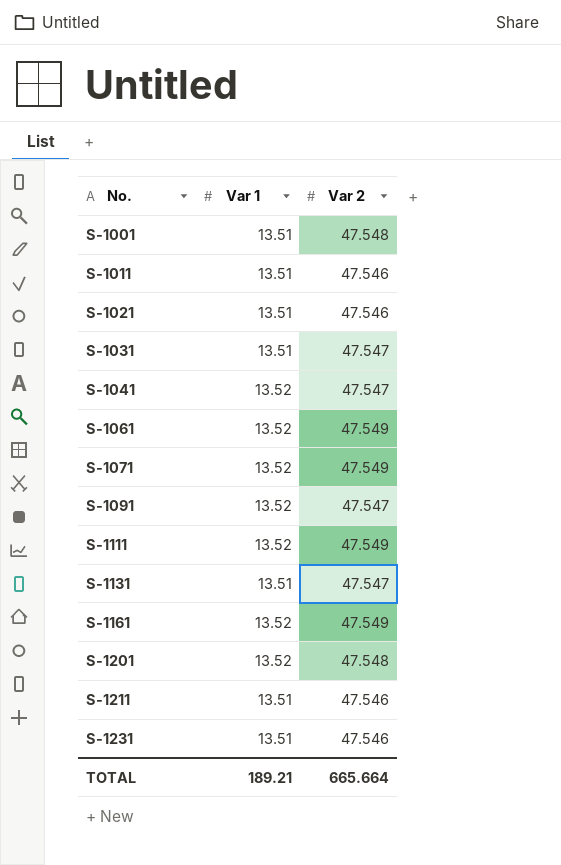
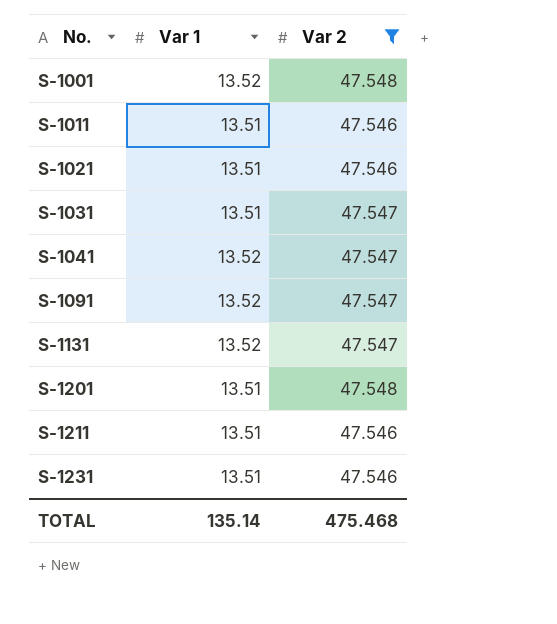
filter: none -> Var 2 != 47.549
S-1001 | Var 1: 13.51 -> 13.52
S-1131 | Var 1: 13.51 -> 13.52
S-1201 | Var 1: 13.52 -> 13.51
TOTAL | Var 1: 189.21 -> 135.14
TOTAL | Var 2: 665.664 -> 475.468

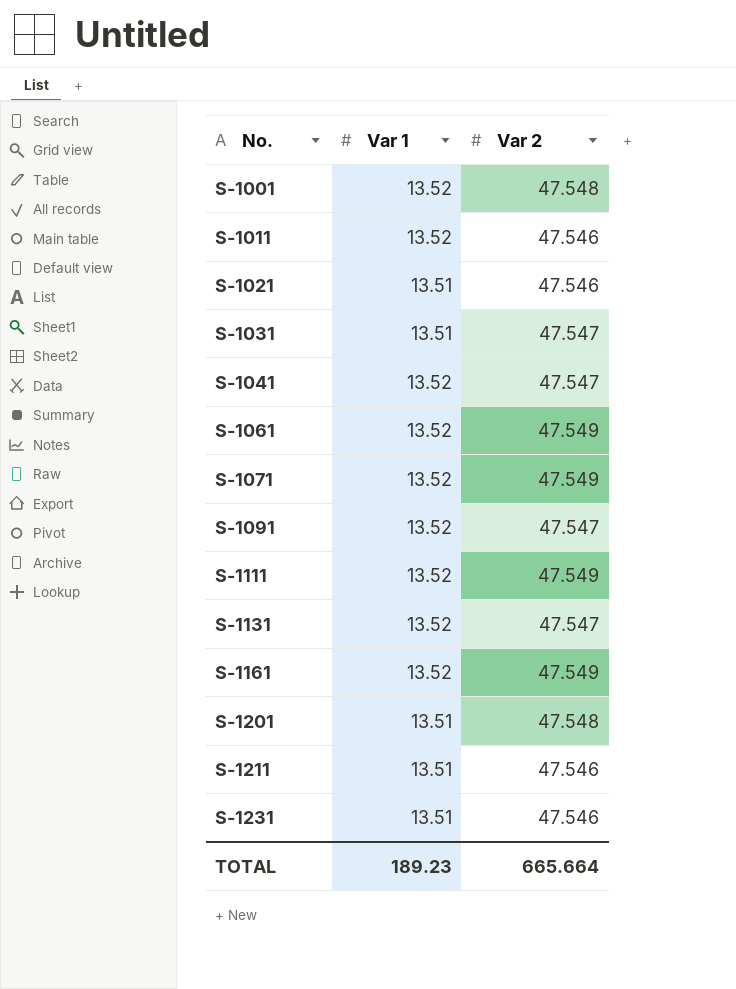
filter: Var 2 != 47.549 -> none
S-1011 | Var 1: 13.51 -> 13.52
TOTAL | Var 1: 135.14 -> 189.23
TOTAL | Var 2: 475.468 -> 665.664

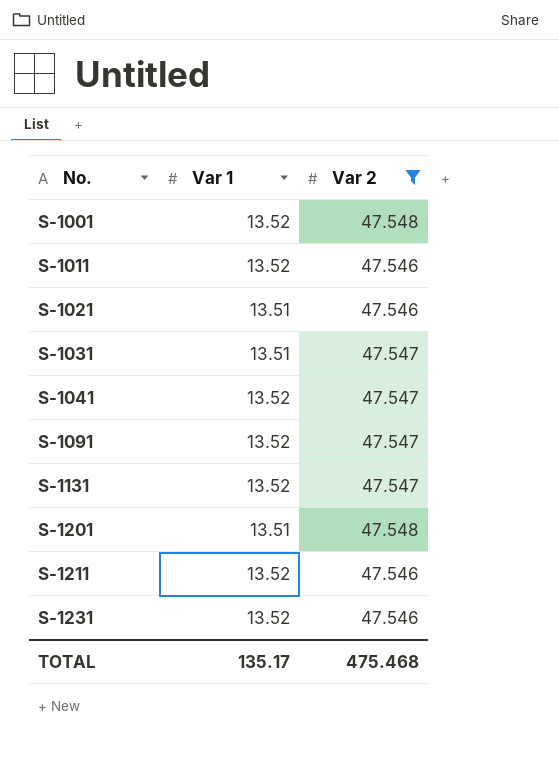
filter: none -> Var 2 != 47.549
S-1211 | Var 1: 13.51 -> 13.52
S-1231 | Var 1: 13.51 -> 13.52
TOTAL | Var 1: 189.23 -> 135.17
TOTAL | Var 2: 665.664 -> 475.468

